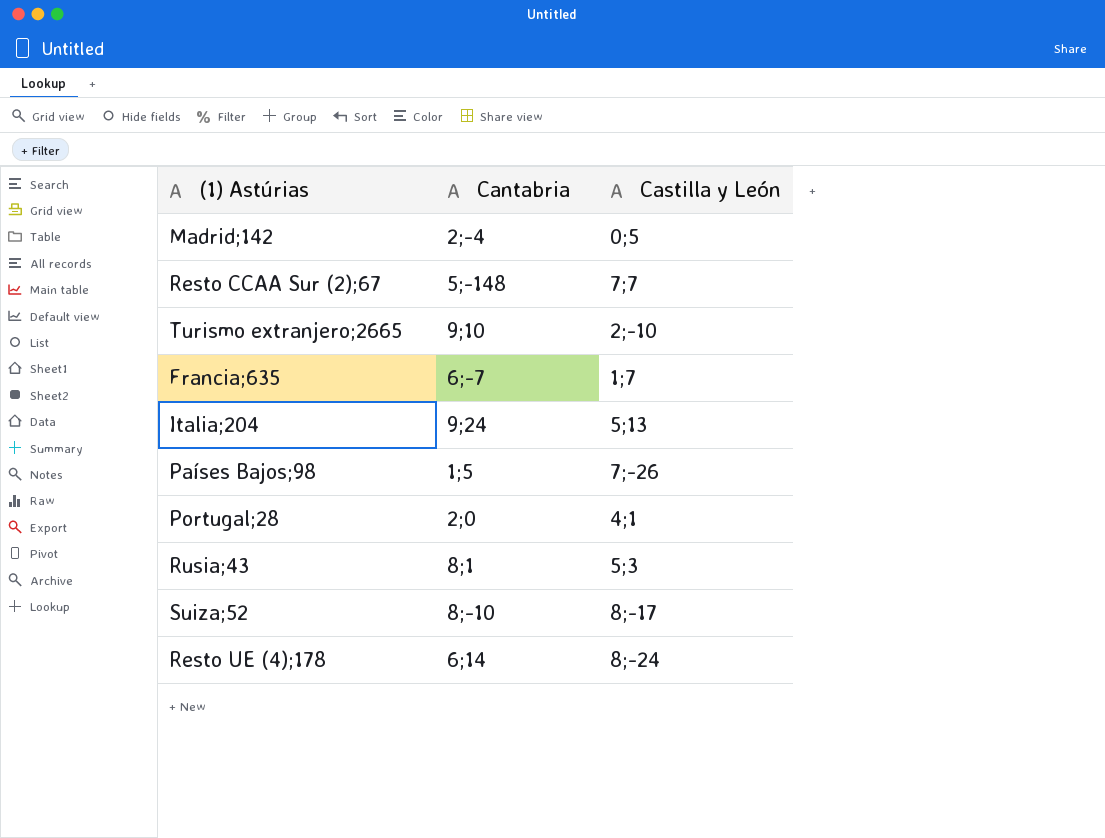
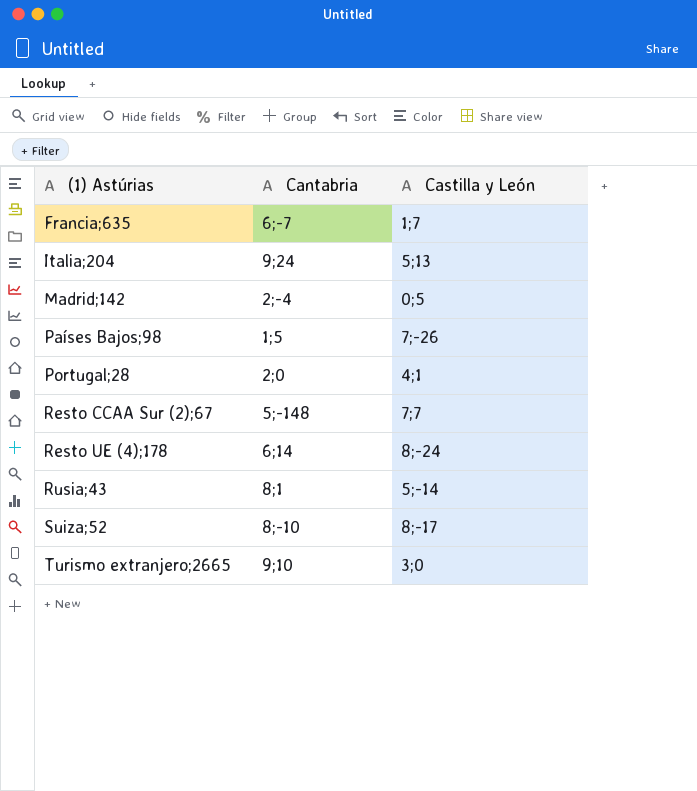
row order: none -> (1) Astúrias ascending
Rusia;43 | Castilla y León: 5;3 -> 5;-14
Turismo extranjero;2665 | Castilla y León: 2;-10 -> 3;0

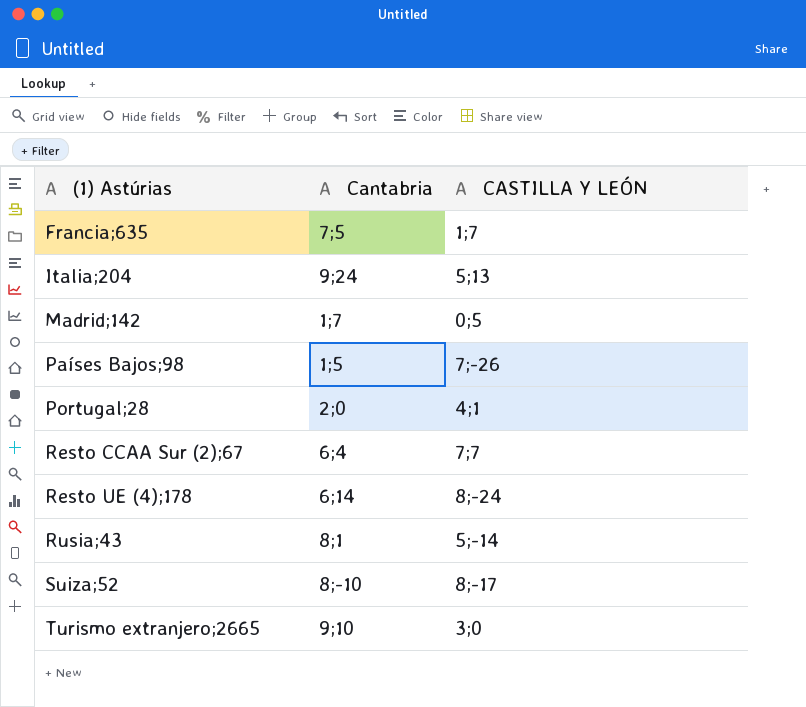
column name: Castilla y León -> CASTILLA Y LEÓN
Francia;635 | Cantabria: 6;-7 -> 7;5
Madrid;142 | Cantabria: 2;-4 -> 1;7
Resto CCAA Sur (2);67 | Cantabria: 5;-148 -> 6;4

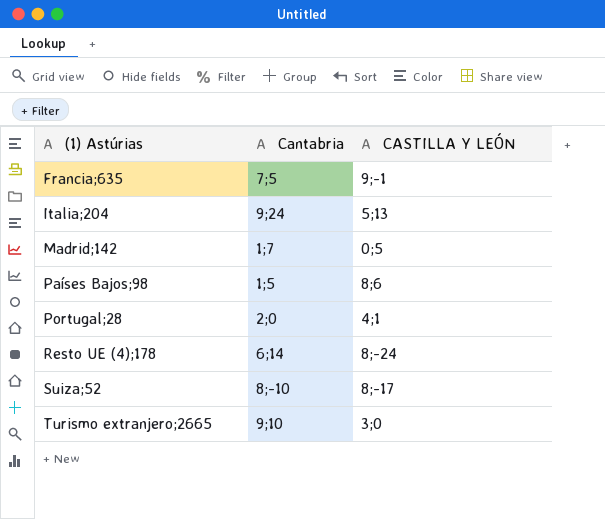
row Resto CCAA Sur (2);67: 6;4 | 7;7 -> none
row Rusia;43: 8;1 | 5;-14 -> none
Francia;635 | CASTILLA Y LEÓN: 1;7 -> 9;-1
Países Bajos;98 | CASTILLA Y LEÓN: 7;-26 -> 8;6

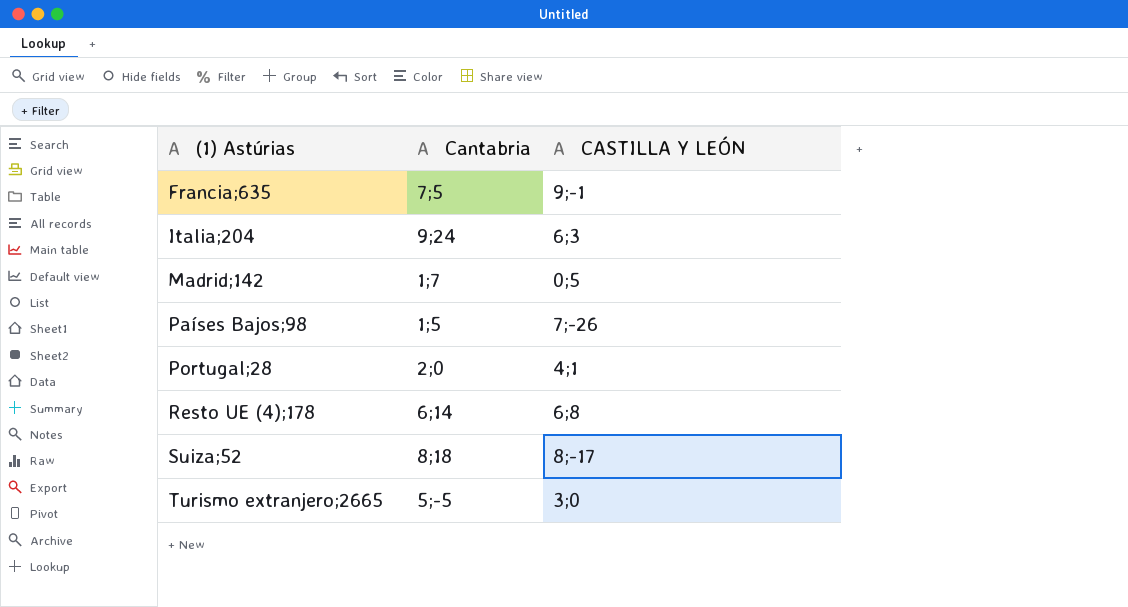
Italia;204 | CASTILLA Y LEÓN: 5;13 -> 6;3
Países Bajos;98 | CASTILLA Y LEÓN: 8;6 -> 7;-26
Resto UE (4);178 | CASTILLA Y LEÓN: 8;-24 -> 6;8
Suiza;52 | Cantabria: 8;-10 -> 8;18
Turismo extranjero;2665 | Cantabria: 9;10 -> 5;-5

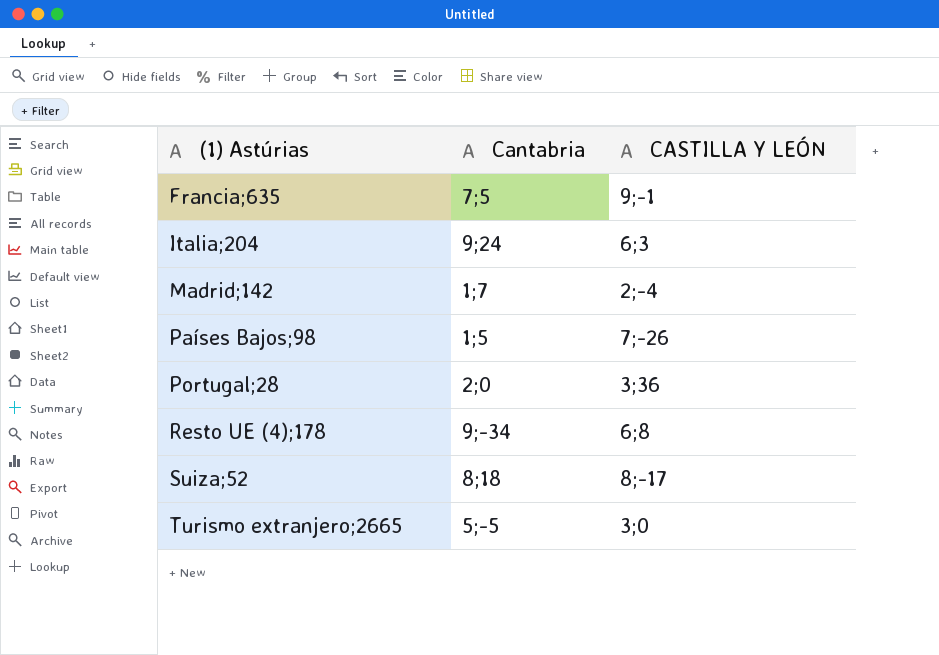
Madrid;142 | CASTILLA Y LEÓN: 0;5 -> 2;-4
Portugal;28 | CASTILLA Y LEÓN: 4;1 -> 3;36
Resto UE (4);178 | Cantabria: 6;14 -> 9;-34

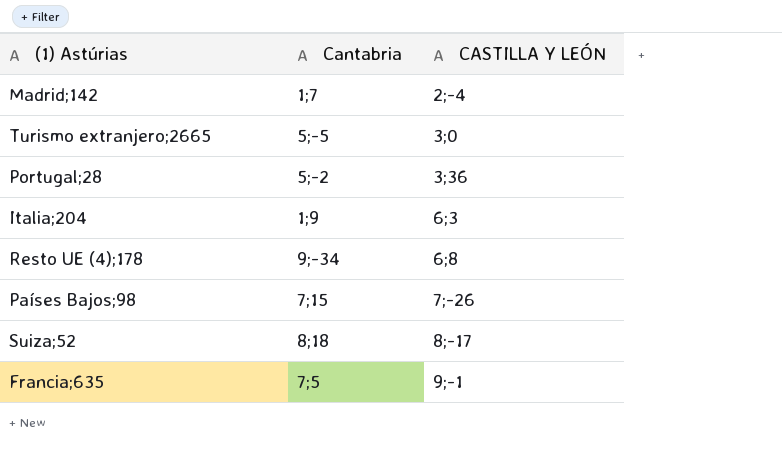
row order: (1) Astúrias ascending -> CASTILLA Y LEÓN ascending
Portugal;28 | Cantabria: 2;0 -> 5;-2
Italia;204 | Cantabria: 9;24 -> 1;9
Países Bajos;98 | Cantabria: 1;5 -> 7;15

